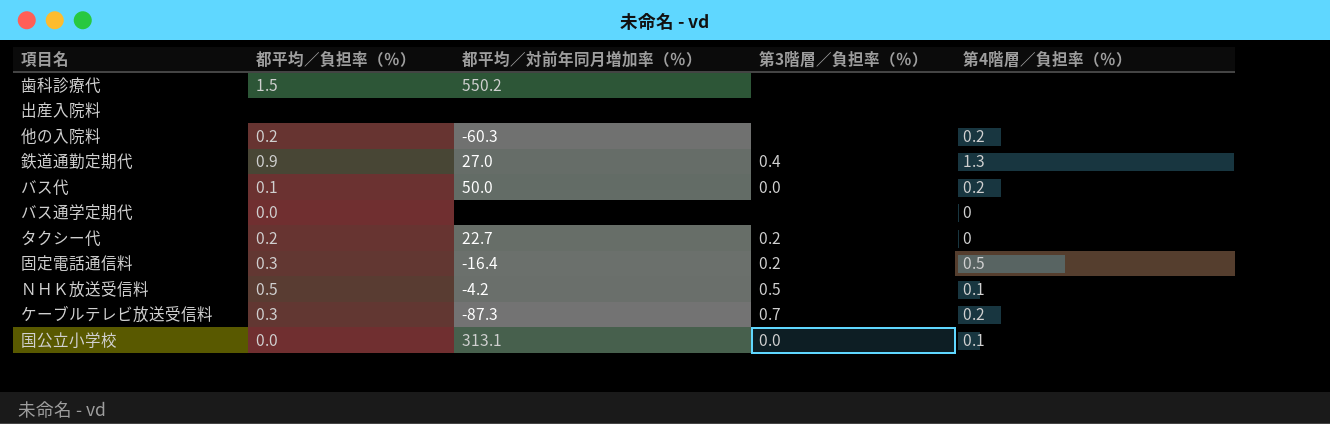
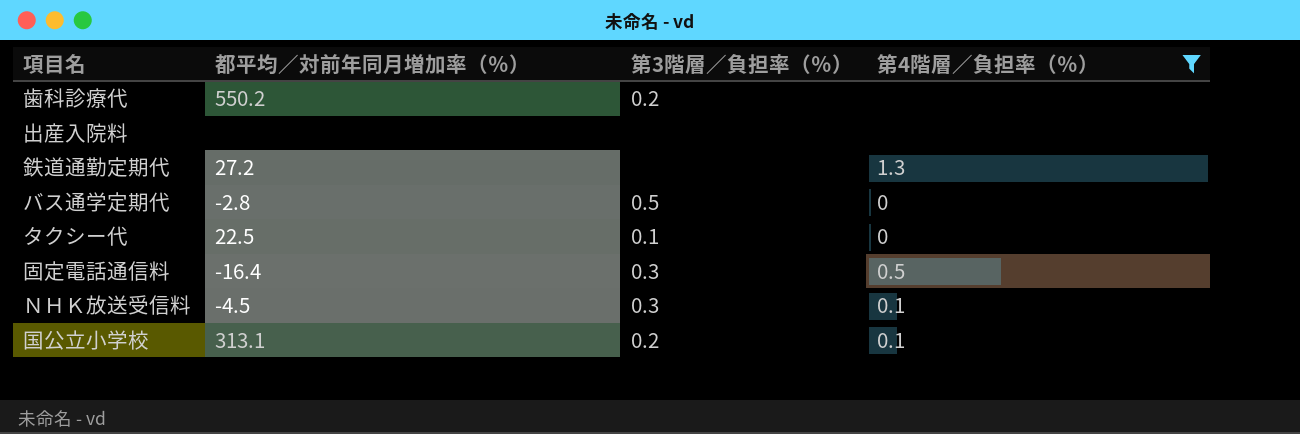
filter: none -> 第4階層／負担率（％） != 0.2
column 都平均／負担率（％） | position: 2 -> none
歯科診療代 | 第3階層／負担率（％）: none -> 0.2
鉄道通勤定期代 | 都平均／対前年同月増加率（％）: 27.0 -> 27.2
鉄道通勤定期代 | 第3階層／負担率（％）: 0.4 -> none
バス通学定期代 | 都平均／対前年同月増加率（％）: none -> -2.8
バス通学定期代 | 第3階層／負担率（％）: none -> 0.5
タクシー代 | 都平均／対前年同月増加率（％）: 22.7 -> 22.5
タクシー代 | 第3階層／負担率（％）: 0.2 -> 0.1
固定電話通信料 | 第3階層／負担率（％）: 0.2 -> 0.3
ＮＨＫ放送受信料 | 都平均／対前年同月増加率（％）: -4.2 -> -4.5
ＮＨＫ放送受信料 | 第3階層／負担率（％）: 0.5 -> 0.3
国公立小学校 | 第3階層／負担率（％）: 0.0 -> 0.2

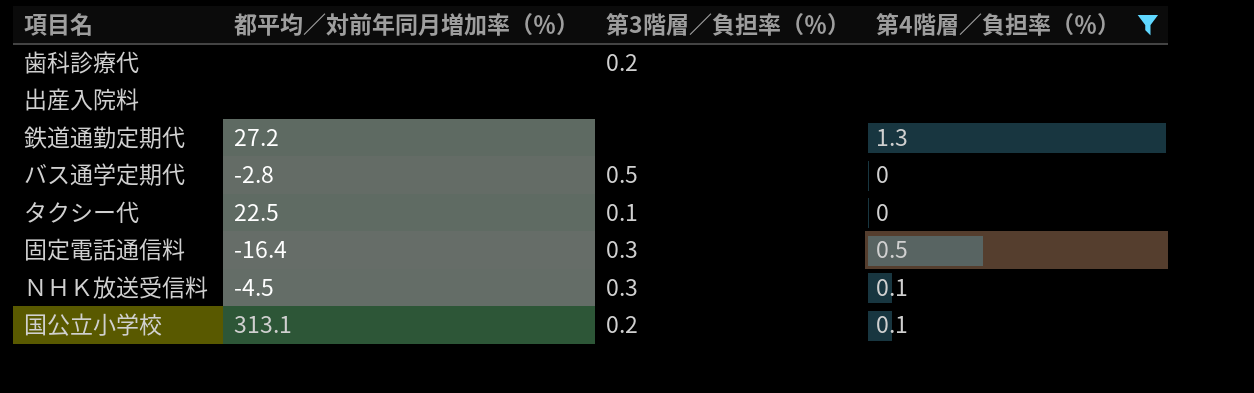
歯科診療代 | 都平均／対前年同月増加率（％）: 550.2 -> none

